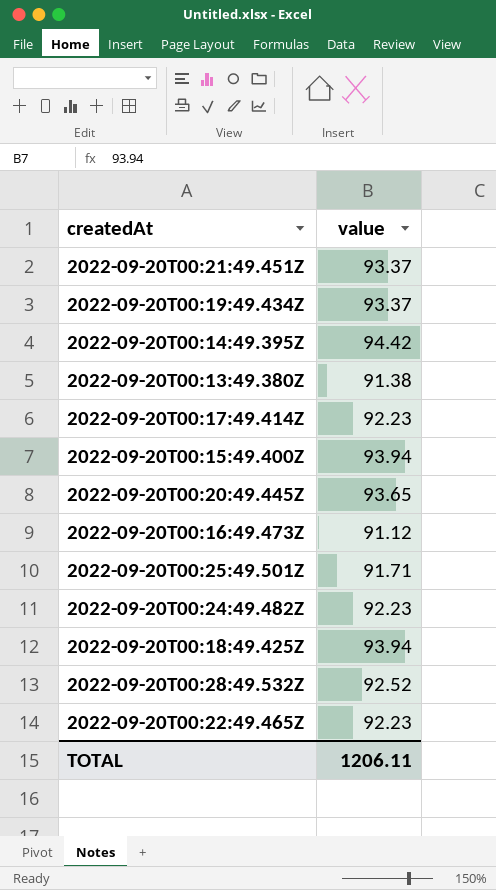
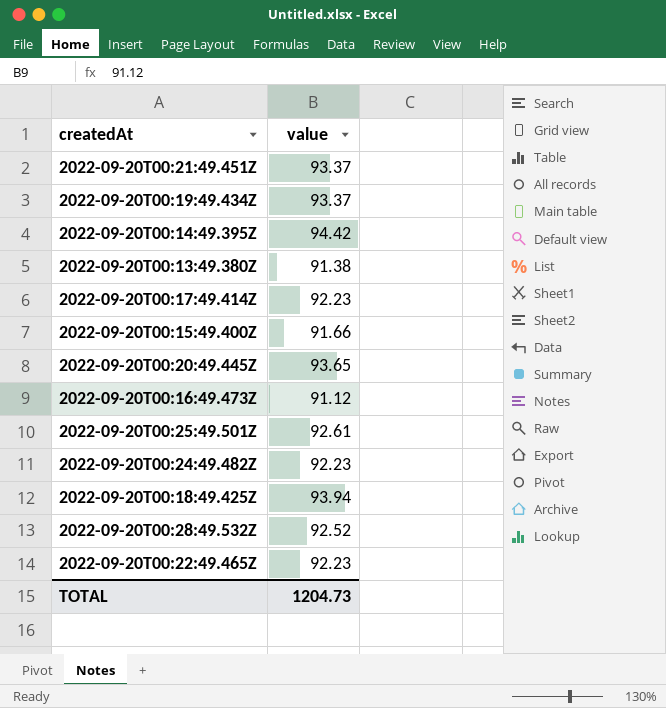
2022-09-20T00:15:49.400Z | value: 93.94 -> 91.66
2022-09-20T00:25:49.501Z | value: 91.71 -> 92.61
TOTAL | value: 1206.11 -> 1204.73

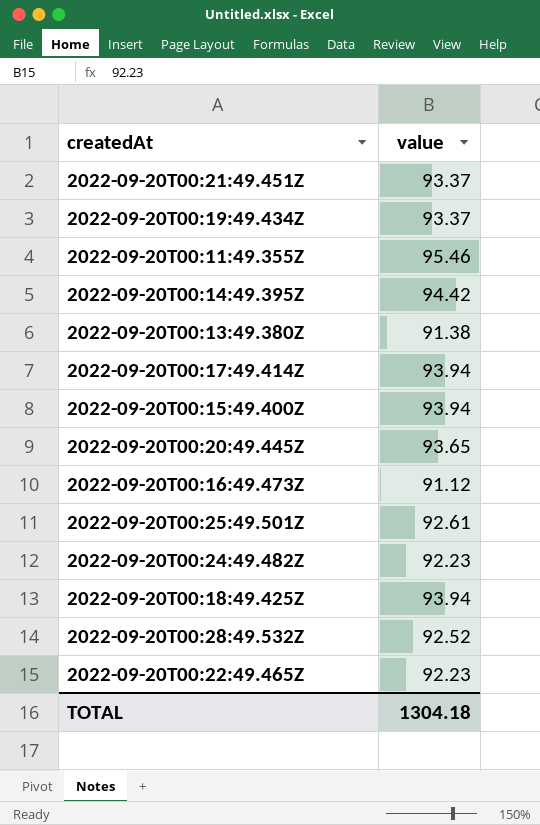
row 2022-09-20T00:11:49.355Z: none -> 95.46
2022-09-20T00:17:49.414Z | value: 92.23 -> 93.94
2022-09-20T00:15:49.400Z | value: 91.66 -> 93.94
TOTAL | value: 1204.73 -> 1304.18

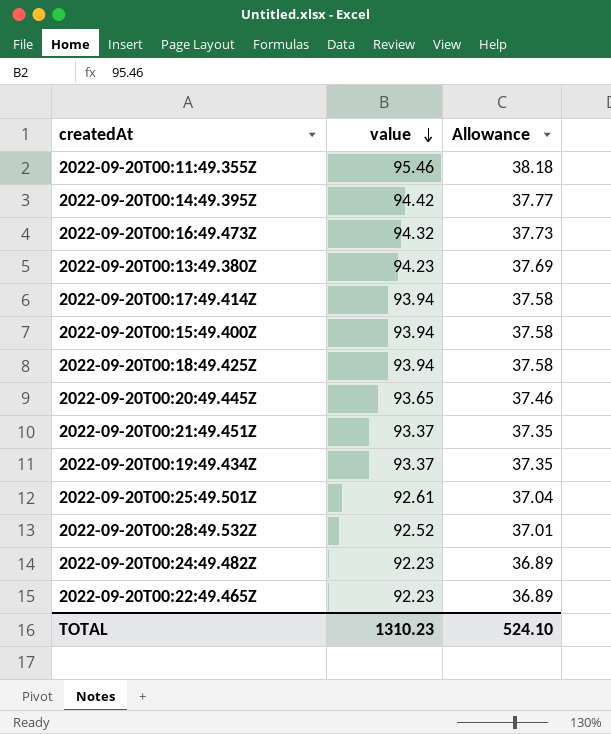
row order: none -> value descending
column Allowance | formula: none -> [value] * 0.4
2022-09-20T00:16:49.473Z | value: 91.12 -> 94.32
2022-09-20T00:13:49.380Z | value: 91.38 -> 94.23
TOTAL | value: 1304.18 -> 1310.23

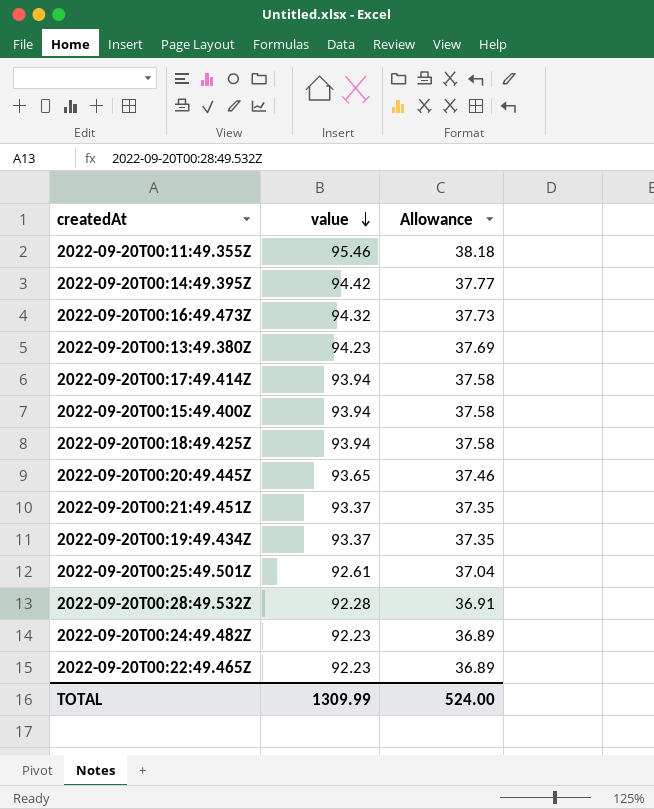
2022-09-20T00:28:49.532Z | value: 92.52 -> 92.28
2022-09-20T00:28:49.532Z | Allowance: 37.01 -> 36.91
TOTAL | value: 1310.23 -> 1309.99
TOTAL | Allowance: 524.10 -> 524.00

